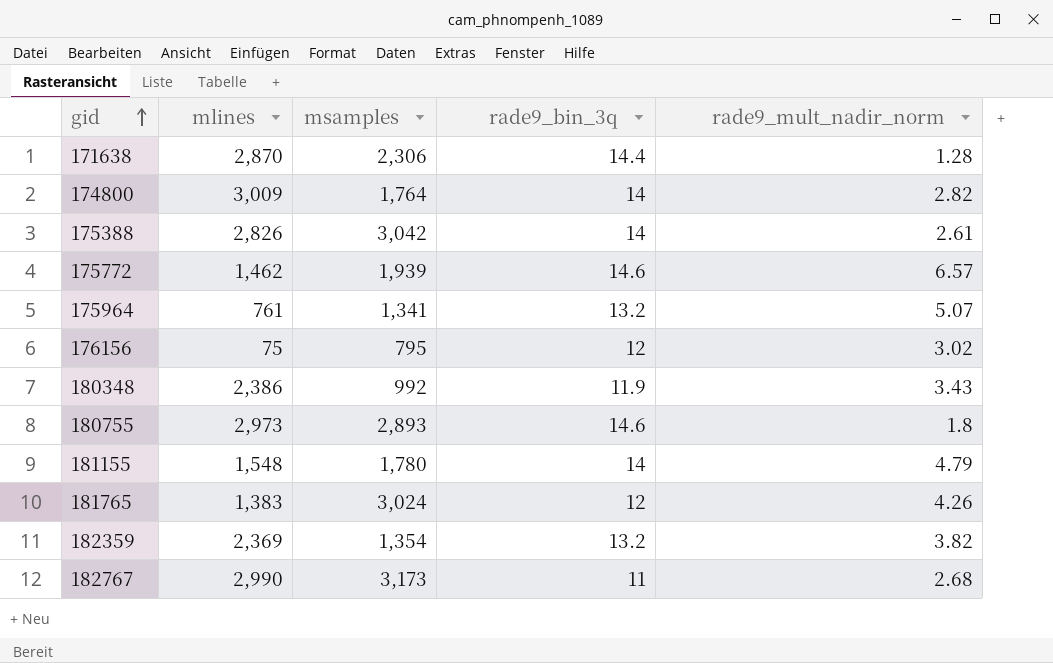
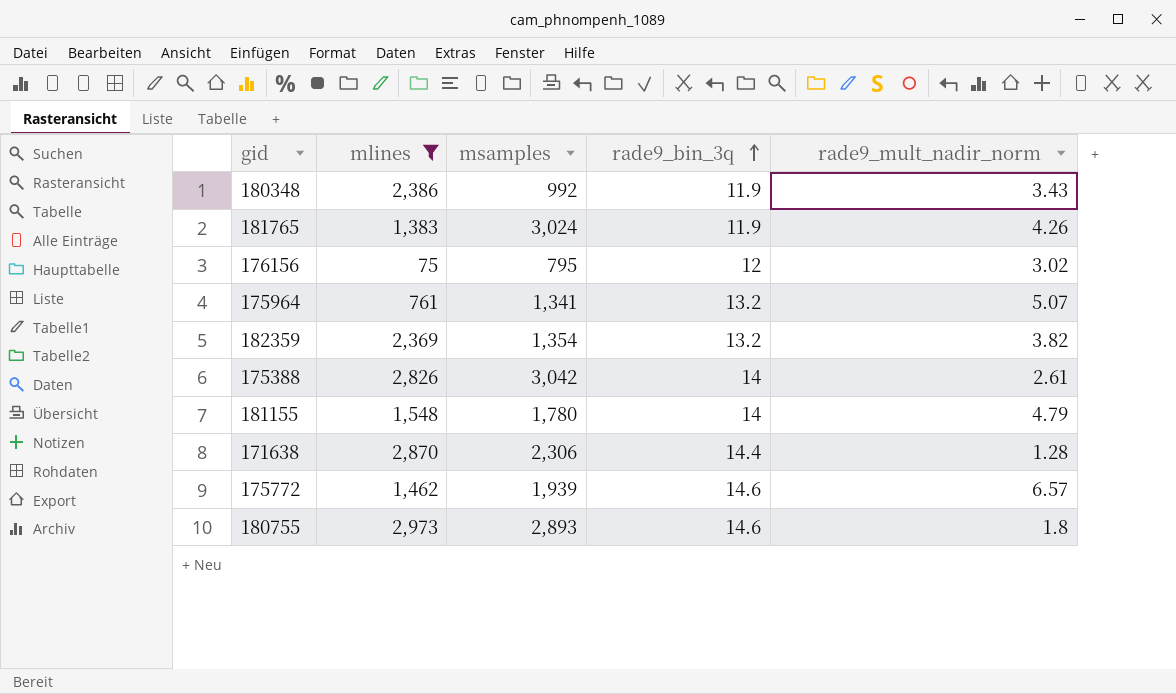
filter: none -> mlines <= 2,973
row order: gid ascending -> rade9_bin_3q ascending
181765 | rade9_bin_3q: 12 -> 11.9

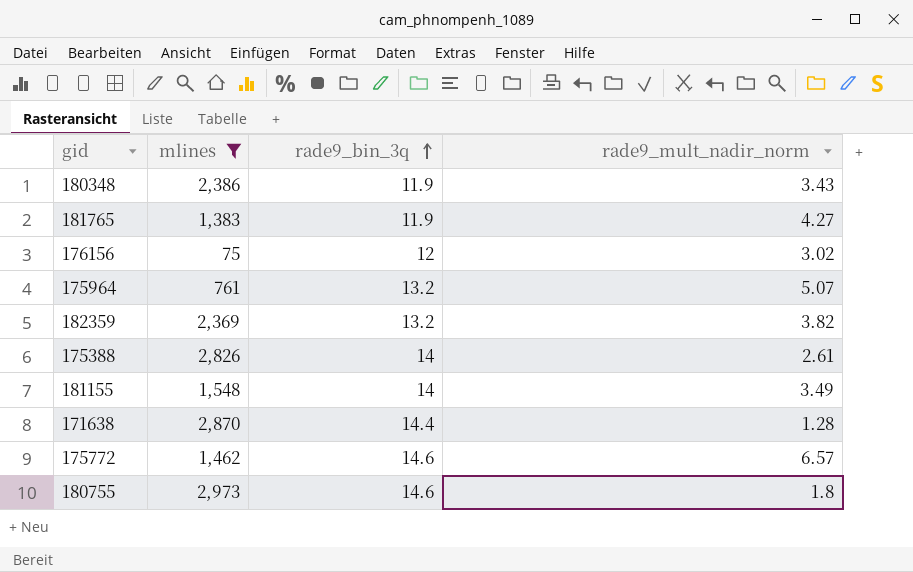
column msamples | position: 3 -> none
181765 | rade9_mult_nadir_norm: 4.26 -> 4.27
181155 | rade9_mult_nadir_norm: 4.79 -> 3.49

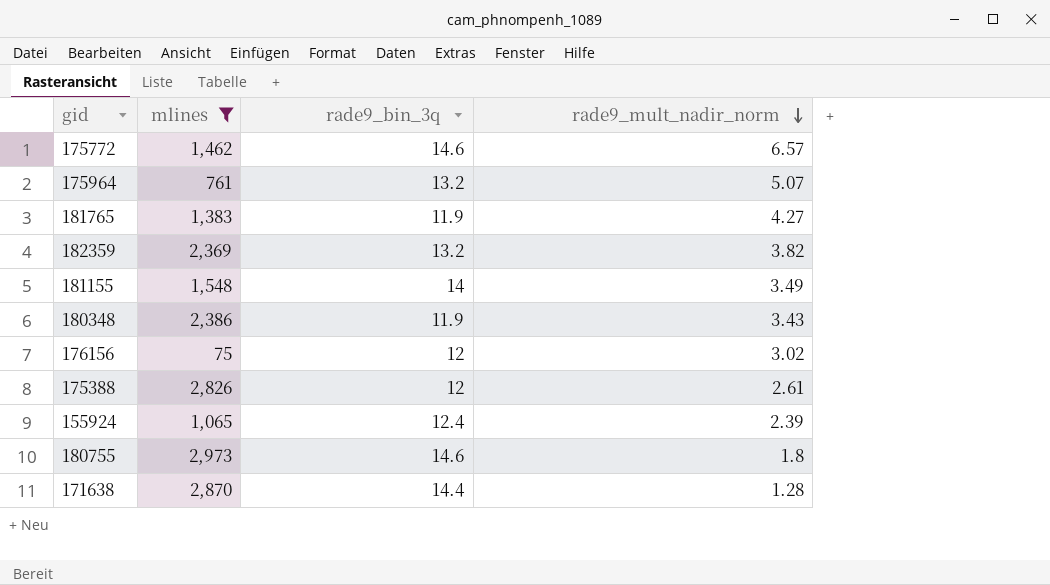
row order: rade9_bin_3q ascending -> rade9_mult_nadir_norm descending
175388 | rade9_bin_3q: 14 -> 12
row 155924: none -> 1,065 | 12.4 | 2.39

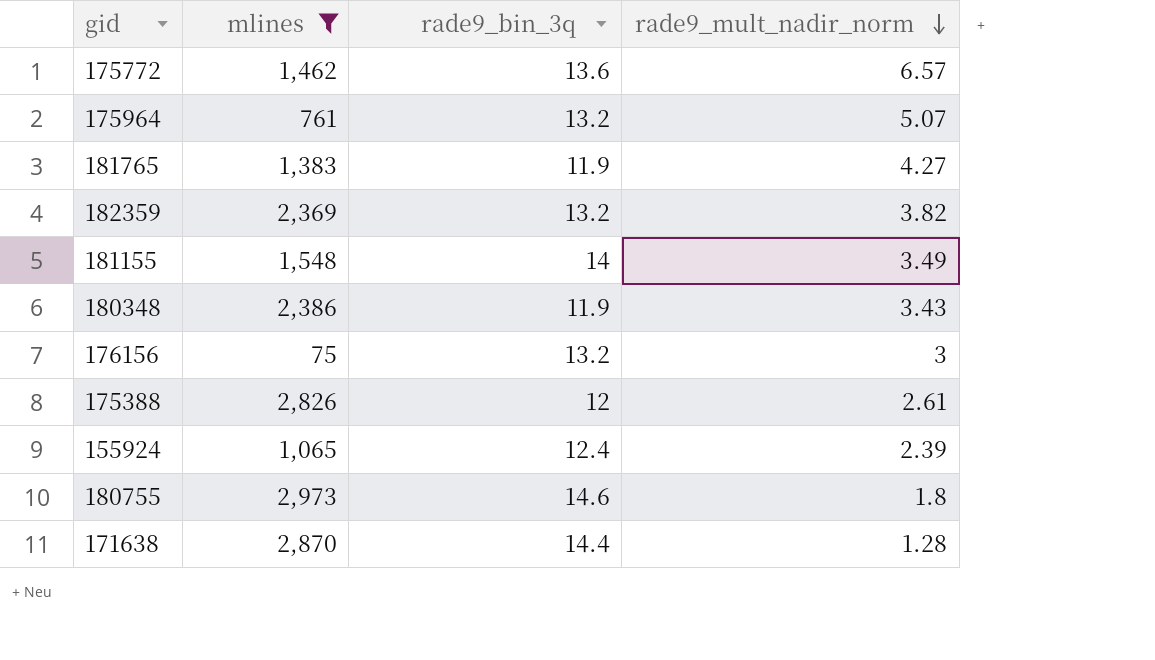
175772 | rade9_bin_3q: 14.6 -> 13.6
176156 | rade9_bin_3q: 12 -> 13.2
176156 | rade9_mult_nadir_norm: 3.02 -> 3

